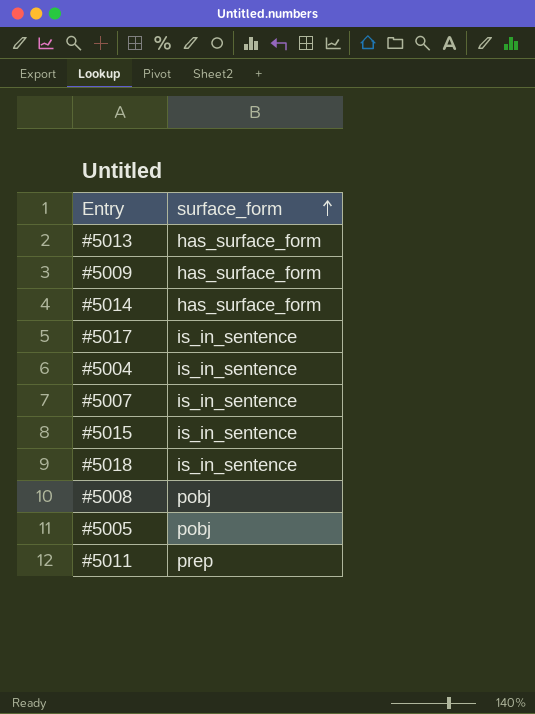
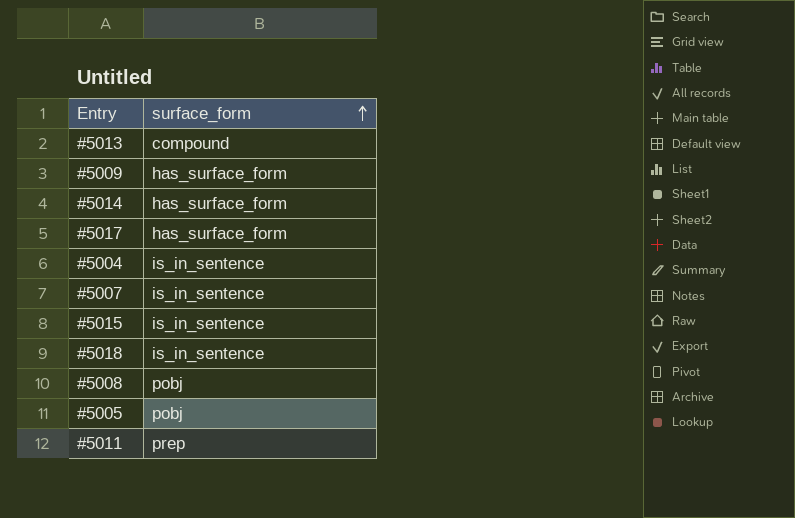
#5013 | surface_form: has_surface_form -> compound
#5017 | surface_form: is_in_sentence -> has_surface_form

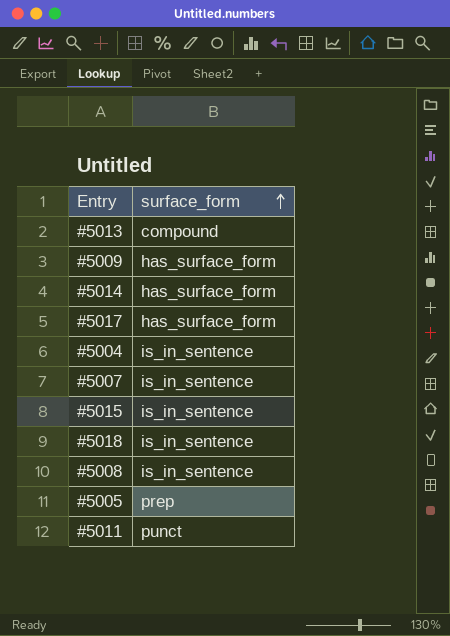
#5008 | surface_form: pobj -> is_in_sentence
#5005 | surface_form: pobj -> prep
#5011 | surface_form: prep -> punct

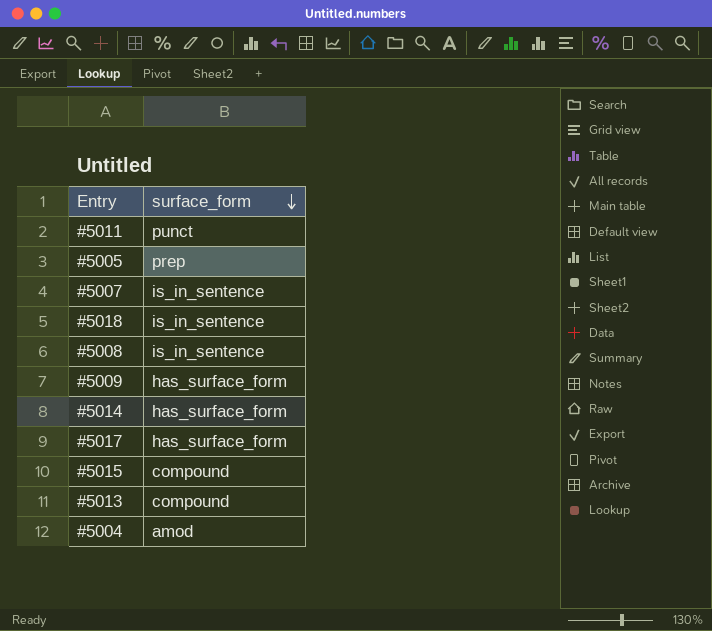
row order: surface_form ascending -> surface_form descending
#5015 | surface_form: is_in_sentence -> compound
#5004 | surface_form: is_in_sentence -> amod

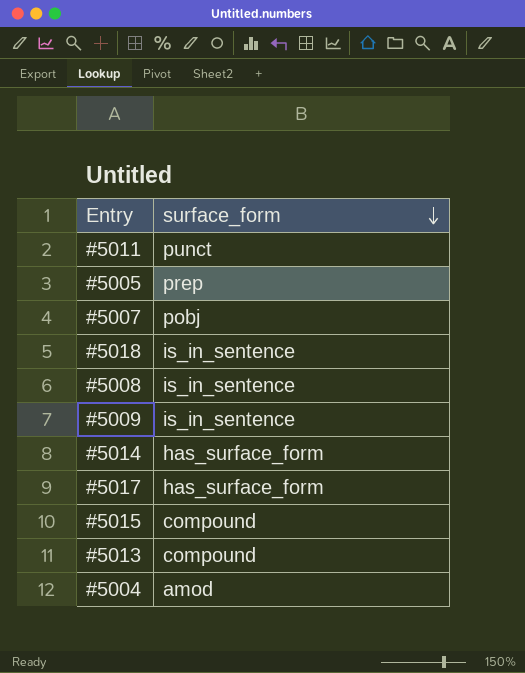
#5007 | surface_form: is_in_sentence -> pobj
#5009 | surface_form: has_surface_form -> is_in_sentence

